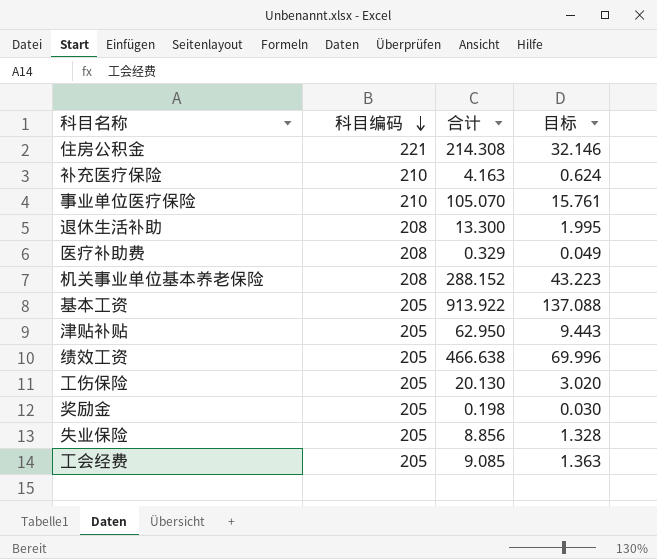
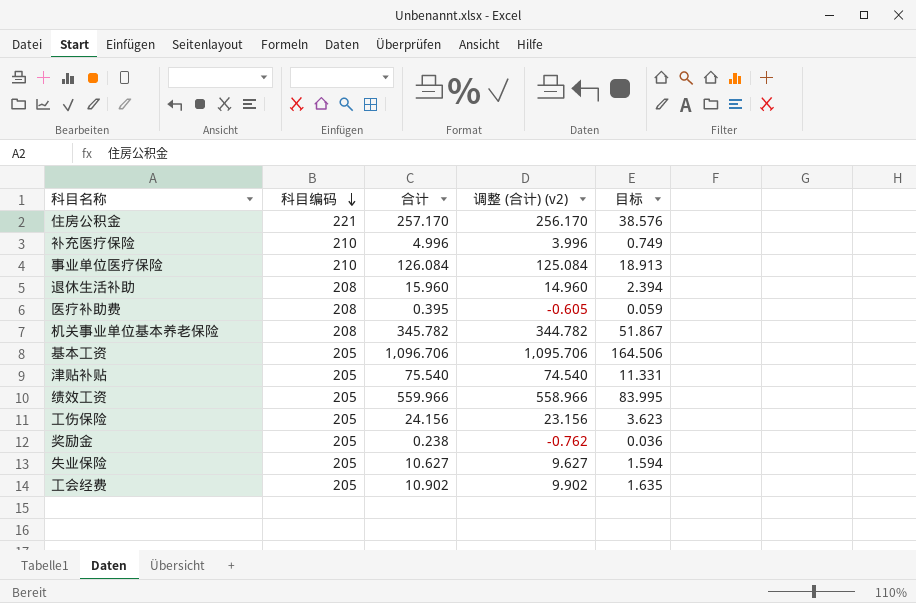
column 调整 (合计) (v2) | formula: none -> [合计] - 1
住房公积金 | 合计: 214.308 -> 257.170
住房公积金 | 目标: 32.146 -> 38.576
补充医疗保险 | 合计: 4.163 -> 4.996
补充医疗保险 | 目标: 0.624 -> 0.749
事业单位医疗保险 | 合计: 105.070 -> 126.084
事业单位医疗保险 | 目标: 15.761 -> 18.913
退休生活补助 | 合计: 13.300 -> 15.960
退休生活补助 | 目标: 1.995 -> 2.394
医疗补助费 | 合计: 0.329 -> 0.395
医疗补助费 | 目标: 0.049 -> 0.059
机关事业单位基本养老保险 | 合计: 288.152 -> 345.782
机关事业单位基本养老保险 | 目标: 43.223 -> 51.867
基本工资 | 合计: 913.922 -> 1,096.706
基本工资 | 目标: 137.088 -> 164.506
津贴补贴 | 合计: 62.950 -> 75.540
津贴补贴 | 目标: 9.443 -> 11.331
绩效工资 | 合计: 466.638 -> 559.966
绩效工资 | 目标: 69.996 -> 83.995
工伤保险 | 合计: 20.130 -> 24.156
工伤保险 | 目标: 3.020 -> 3.623
奖励金 | 合计: 0.198 -> 0.238
奖励金 | 目标: 0.030 -> 0.036
失业保险 | 合计: 8.856 -> 10.627
失业保险 | 目标: 1.328 -> 1.594
工会经费 | 合计: 9.085 -> 10.902
工会经费 | 目标: 1.363 -> 1.635

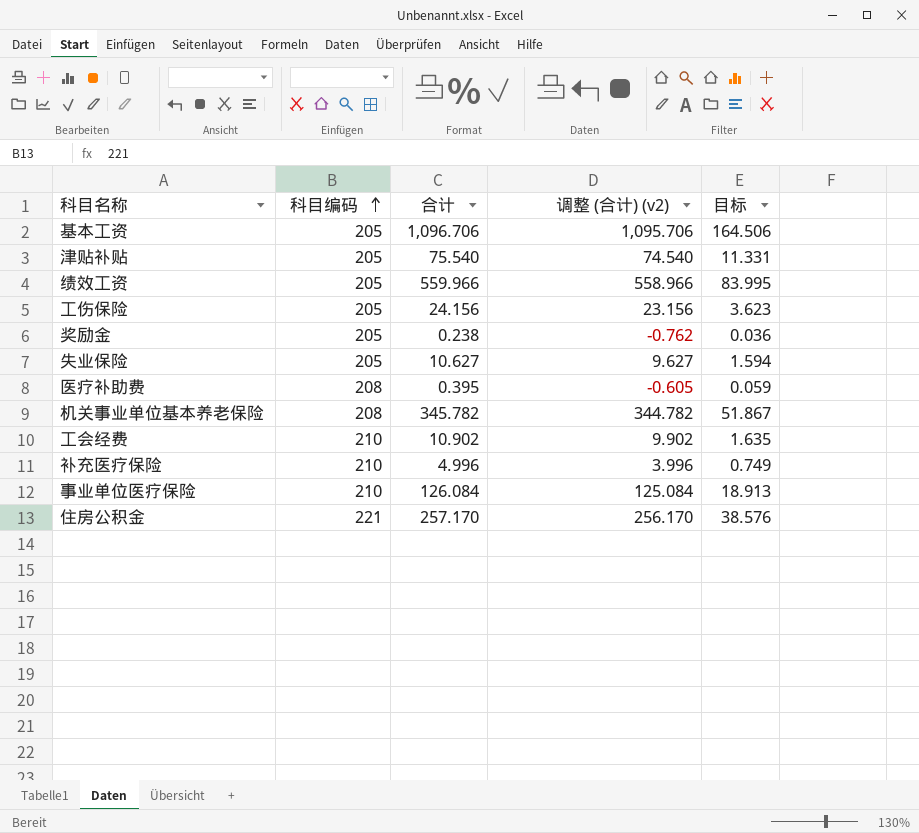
row order: 科目编码 descending -> 科目编码 ascending
row 退休生活补助: 208 | 15.960 | 14.960 | 2.394 -> none
工会经费 | 科目编码: 205 -> 210

